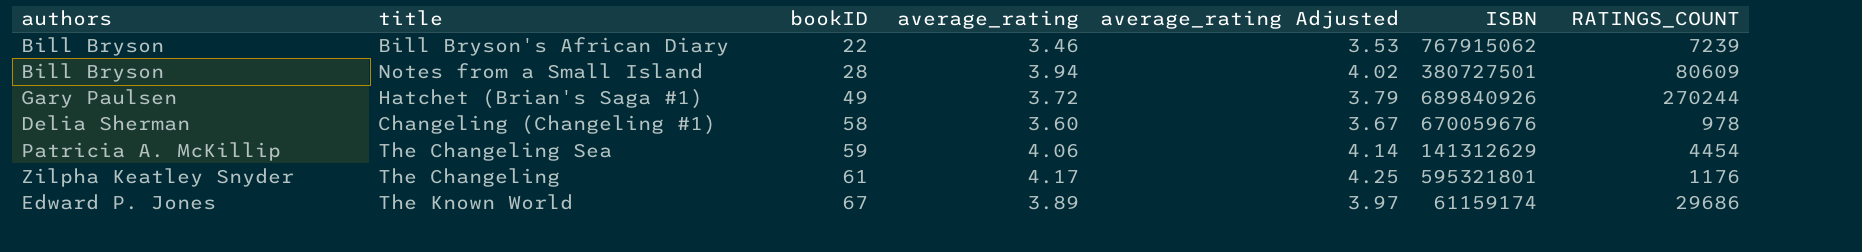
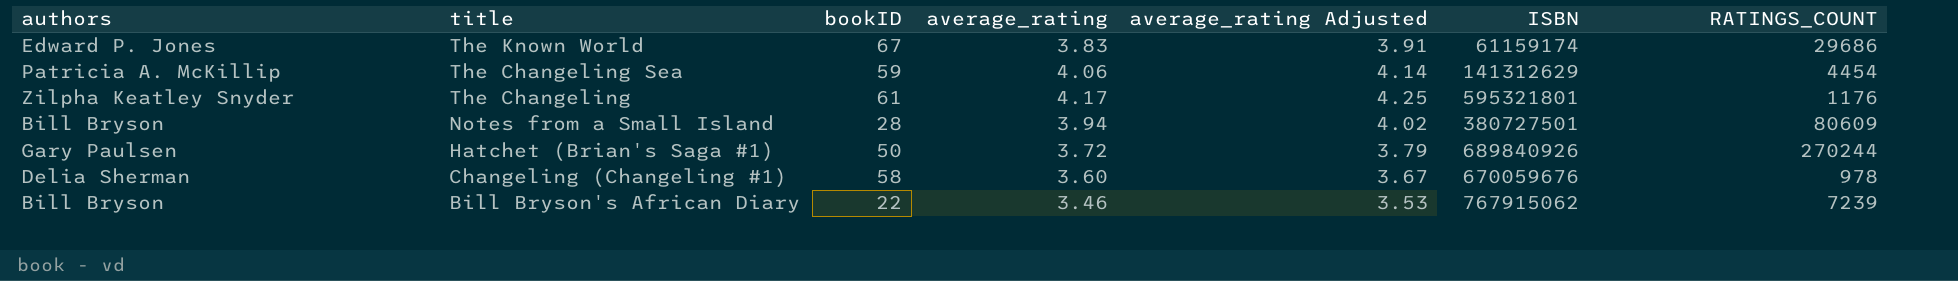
row order: bookID ascending -> title descending
The Known World | average_rating: 3.89 -> 3.83
The Known World | average_rating Adjusted: 3.97 -> 3.91
Hatchet (Brian's Saga #1) | bookID: 49 -> 50

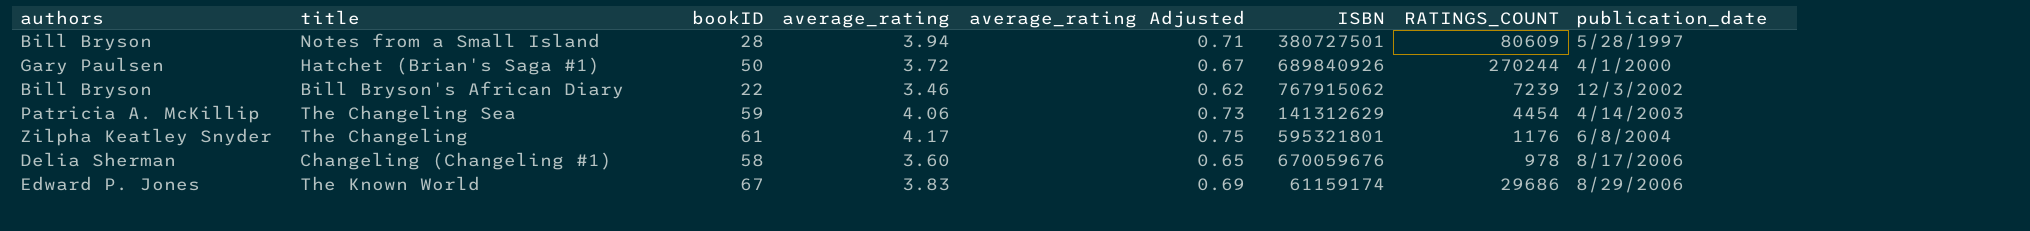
row order: title descending -> publication_date ascending
column average_rating Adjusted | formula: [average_rating] * 1.02 -> [average_rating] * 0.18
column publication_date | position: none -> 8

